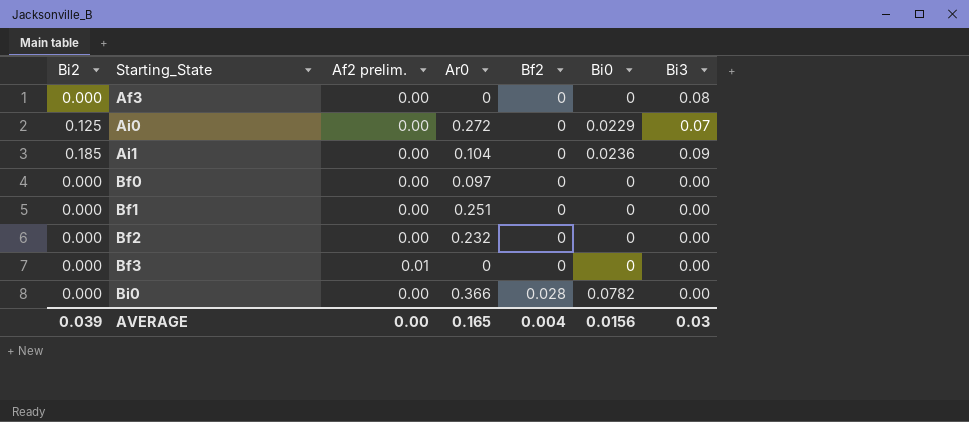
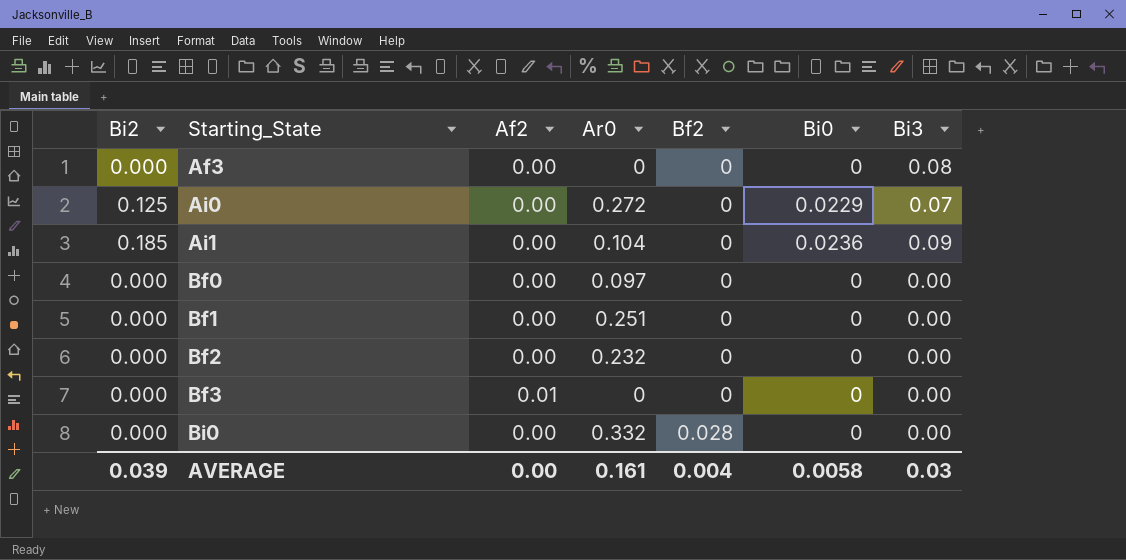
column name: Af2 prelim. -> Af2
Bi0 | Ar0: 0.366 -> 0.332
Bi0 | Bi0: 0.0782 -> 0
AVERAGE | Ar0: 0.165 -> 0.161
AVERAGE | Bi0: 0.0156 -> 0.0058

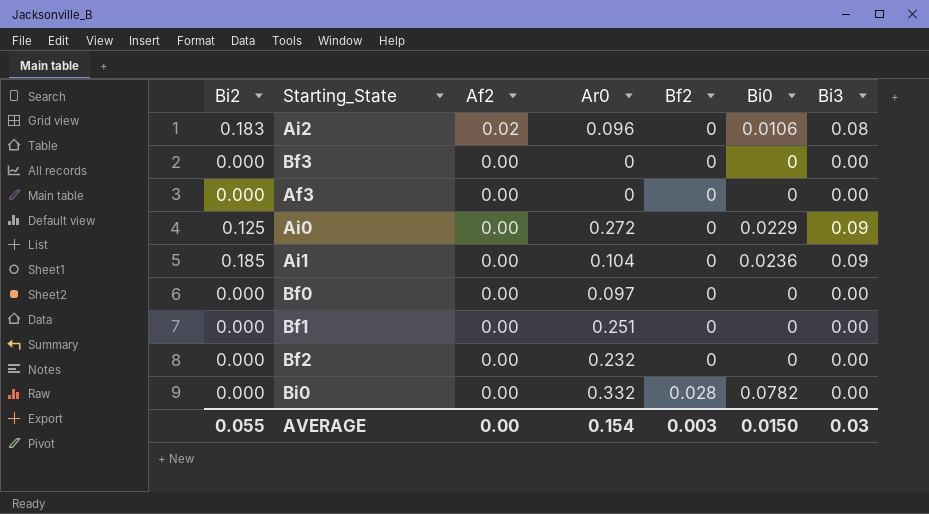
row order: Starting_State ascending -> Af2 descending
row Ai2: none -> 0.183 | 0.02 | 0.096 | 0 | 0.0106 | 0.08
Bf3 | Af2: 0.01 -> 0.00
Af3 | Bi3: 0.08 -> 0.00
Ai0 | Bi3: 0.07 -> 0.09
Bi0 | Bi0: 0 -> 0.0782
AVERAGE | Bi2: 0.039 -> 0.055
AVERAGE | Ar0: 0.161 -> 0.154
AVERAGE | Bf2: 0.004 -> 0.003
AVERAGE | Bi0: 0.0058 -> 0.0150

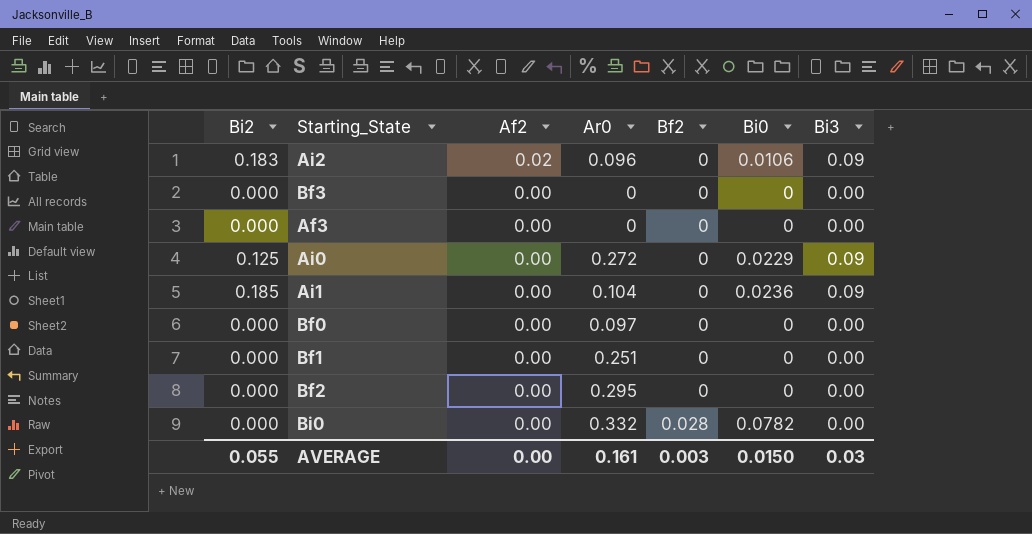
Ai2 | Bi3: 0.08 -> 0.09
Bf2 | Ar0: 0.232 -> 0.295
AVERAGE | Ar0: 0.154 -> 0.161

